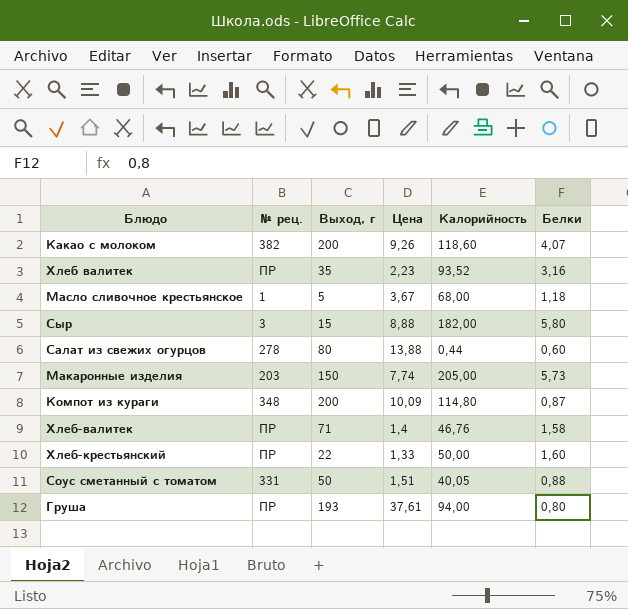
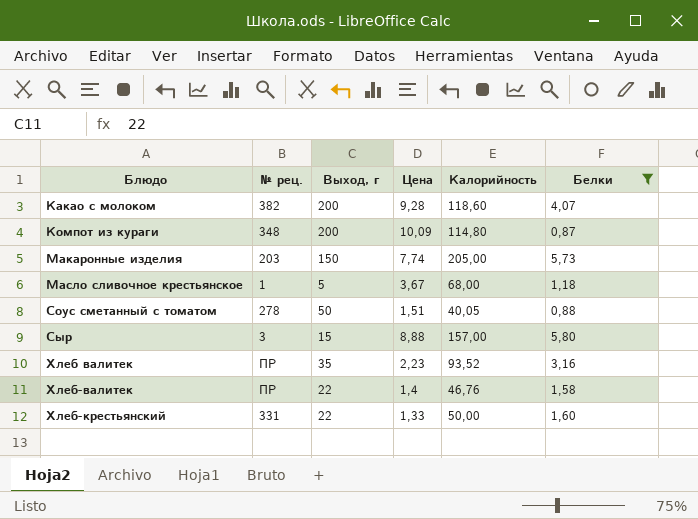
filter: none -> Белки >= 0,87
row order: none -> Блюдо ascending
Какао с молоком | Цена: 9,26 -> 9,28
Соус сметанный с томатом | № рец.: 331 -> 278
Сыр | Калорийность: 182,00 -> 157,00
Хлеб-валитек | Выход, г: 71 -> 22
Хлеб-крестьянский | № рец.: ПР -> 331

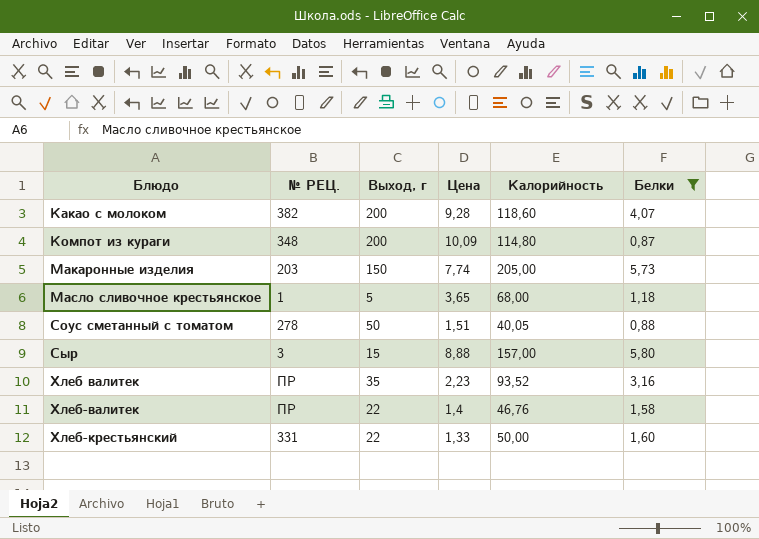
column name: № рец. -> № РЕЦ.
Масло сливочное крестьянское | Цена: 3,67 -> 3,65

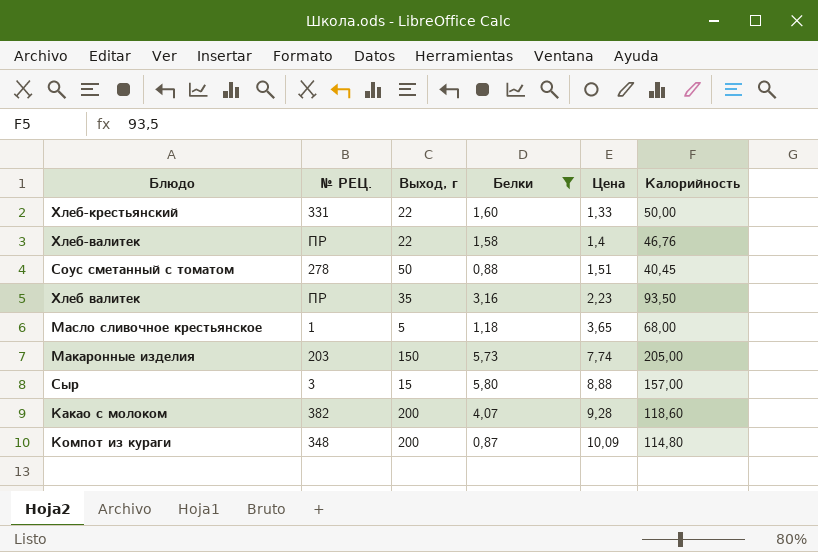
row order: Блюдо ascending -> Цена ascending
column Белки | position: 6 -> 4
Соус сметанный с томатом | Калорийность: 40,05 -> 40,45
Хлеб валитек | Калорийность: 93,52 -> 93,50

